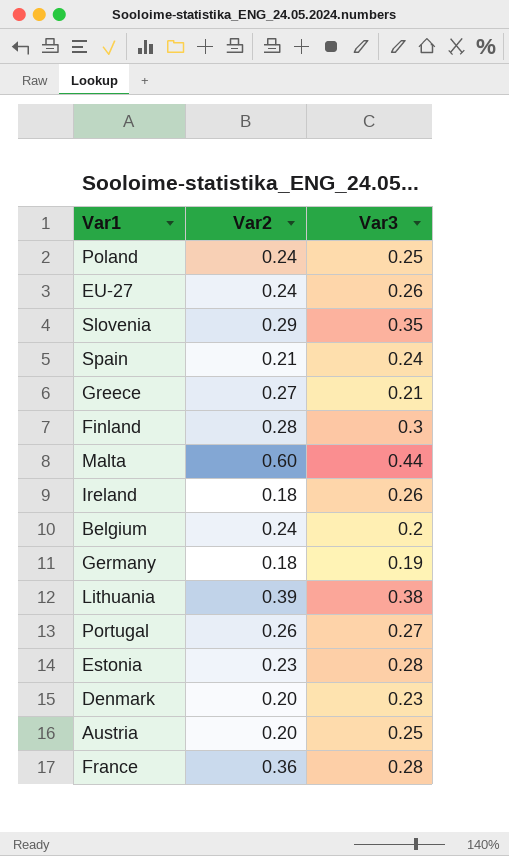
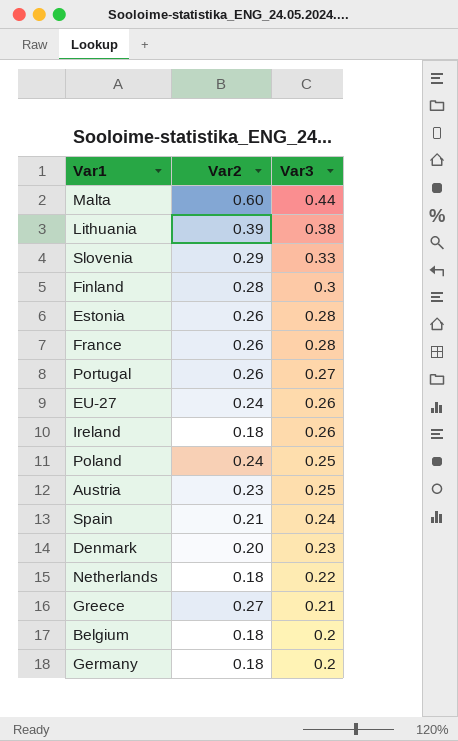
row order: none -> Var3 descending
Slovenia | Var3: 0.35 -> 0.33
Estonia | Var2: 0.23 -> 0.26
France | Var2: 0.36 -> 0.26
Austria | Var2: 0.20 -> 0.23
row Netherlands: none -> 0.18 | 0.22
Belgium | Var2: 0.24 -> 0.18
Germany | Var3: 0.19 -> 0.2

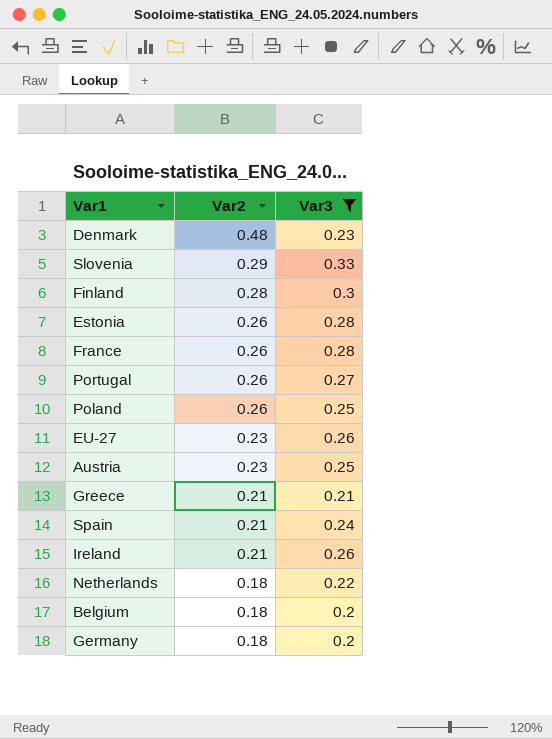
filter: none -> Var3 <= 0.33
row order: Var3 descending -> Var2 descending
Denmark | Var2: 0.20 -> 0.48
Poland | Var2: 0.24 -> 0.26
EU-27 | Var2: 0.24 -> 0.23
Greece | Var2: 0.27 -> 0.21
Ireland | Var2: 0.18 -> 0.21

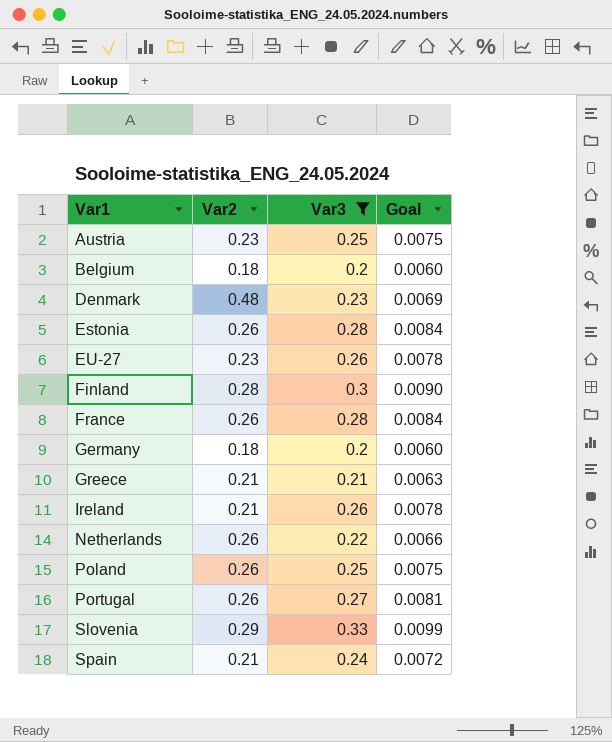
row order: Var2 descending -> Var1 ascending
column Goal | formula: none -> [Var3] * 0.03
Netherlands | Var2: 0.18 -> 0.26

